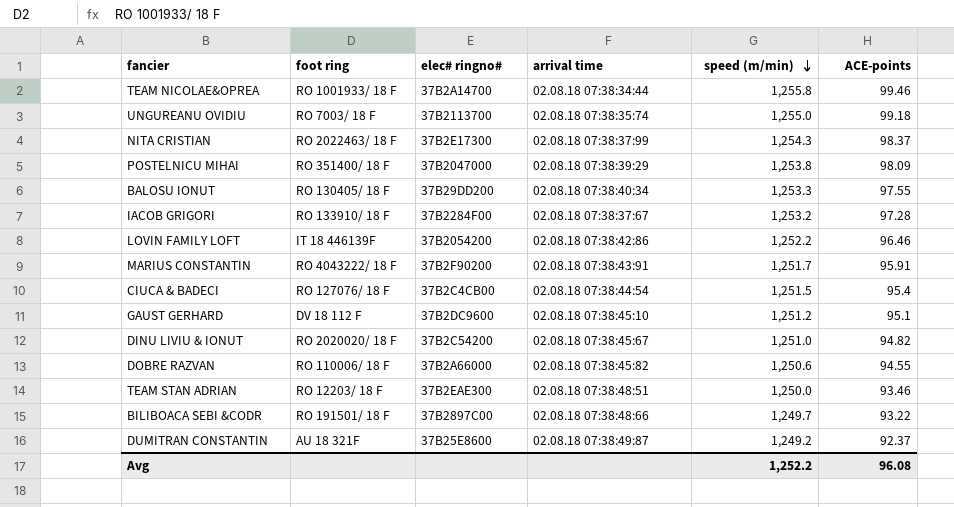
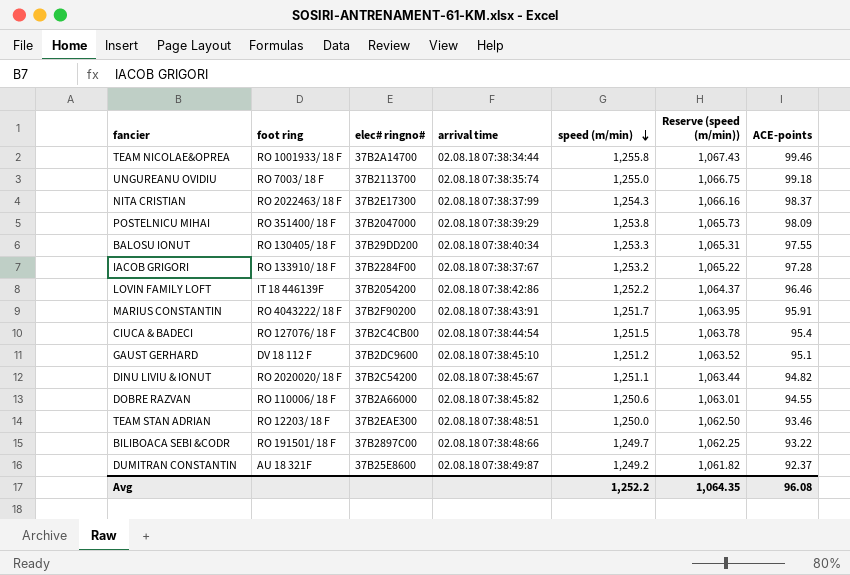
column Reserve (speed (m/min)) | formula: none -> [speed (m/min)] * 0.85
DINU LIVIU & IONUT | speed (m/min): 1,251.0 -> 1,251.1

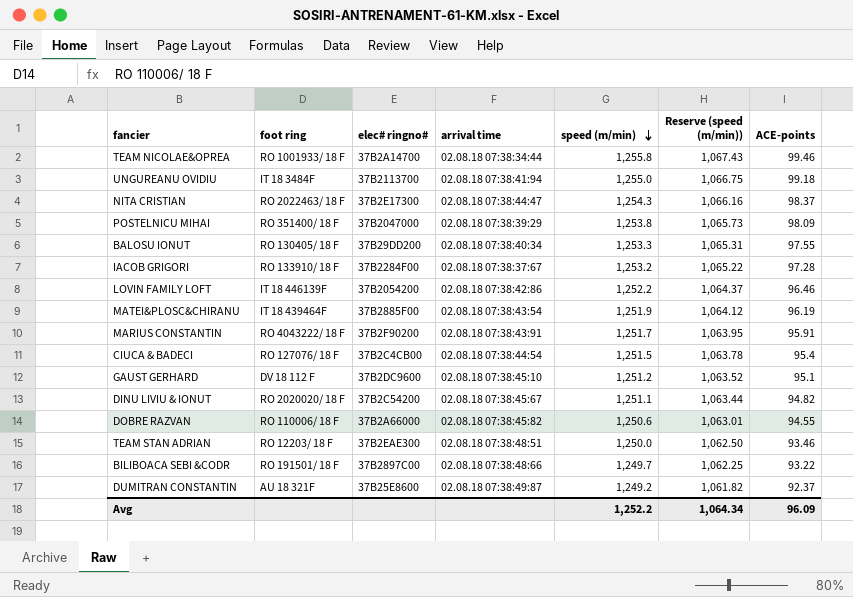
UNGUREANU OVIDIU | foot ring: RO 7003/ 18 F -> IT 18 3484F
UNGUREANU OVIDIU | arrival time: 02.08.18 07:38:35:74 -> 02.08.18 07:38:41:94
NITA CRISTIAN | arrival time: 02.08.18 07:38:37:99 -> 02.08.18 07:38:44:47
row MATEI&PLOSC&CHIRANU: none -> IT 18 439464F | 37B2885F00 | 02.08.18 07:38:43:54 | 1,251.9 | 1,064.12 | 96.19
Avg | Reserve (speed (m/min)): 1,064.35 -> 1,064.34
Avg | ACE-points: 96.08 -> 96.09

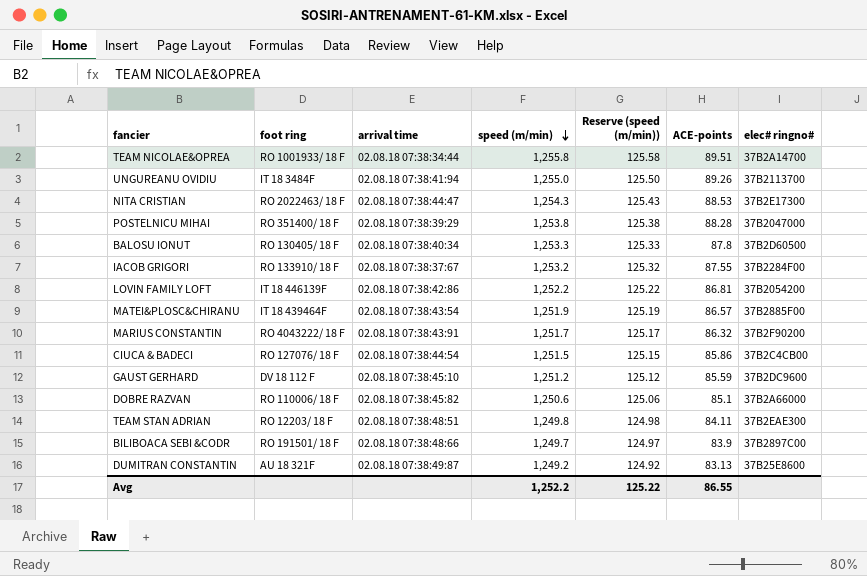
column Reserve (speed (m/min)) | formula: [speed (m/min)] * 0.85 -> [speed (m/min)] * 0.1
column elec# ringno# | position: 3 -> 7
row DINU LIVIU & IONUT: RO 2020020/ 18 F | 37B2C54200 | 02.08.18 07:38:45:67 | 1,251.1 | 1,063.44 | 94.82 -> none
TEAM NICOLAE&OPREA | ACE-points: 99.46 -> 89.51
UNGUREANU OVIDIU | ACE-points: 99.18 -> 89.26
NITA CRISTIAN | ACE-points: 98.37 -> 88.53
POSTELNICU MIHAI | ACE-points: 98.09 -> 88.28
BALOSU IONUT | ACE-points: 97.55 -> 87.8
BALOSU IONUT | elec# ringno#: 37B29DD200 -> 37B2D60500
IACOB GRIGORI | ACE-points: 97.28 -> 87.55
LOVIN FAMILY LOFT | ACE-points: 96.46 -> 86.81
MATEI&PLOSC&CHIRANU | ACE-points: 96.19 -> 86.57
MARIUS CONSTANTIN | ACE-points: 95.91 -> 86.32
CIUCA & BADECI | ACE-points: 95.4 -> 85.86
GAUST GERHARD | ACE-points: 95.1 -> 85.59
DOBRE RAZVAN | ACE-points: 94.55 -> 85.1
TEAM STAN ADRIAN | speed (m/min): 1,250.0 -> 1,249.8
TEAM STAN ADRIAN | ACE-points: 93.46 -> 84.11
BILIBOACA SEBI &CODR | ACE-points: 93.22 -> 83.9
DUMITRAN CONSTANTIN | ACE-points: 92.37 -> 83.13
Avg | Reserve (speed (m/min)): 1,064.34 -> 125.22
Avg | ACE-points: 96.09 -> 86.55

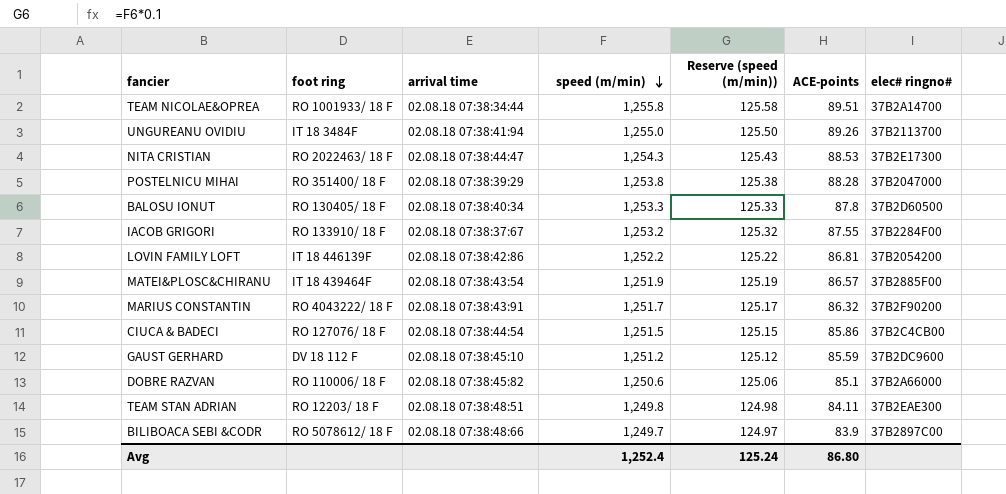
row DUMITRAN CONSTANTIN: AU 18 321F | 02.08.18 07:38:49:87 | 1,249.2 | 124.92 | 83.13 | 37B25E8600 -> none
BILIBOACA SEBI &CODR | foot ring: RO 191501/ 18 F -> RO 5078612/ 18 F
Avg | speed (m/min): 1,252.2 -> 1,252.4
Avg | Reserve (speed (m/min)): 125.22 -> 125.24
Avg | ACE-points: 86.55 -> 86.80

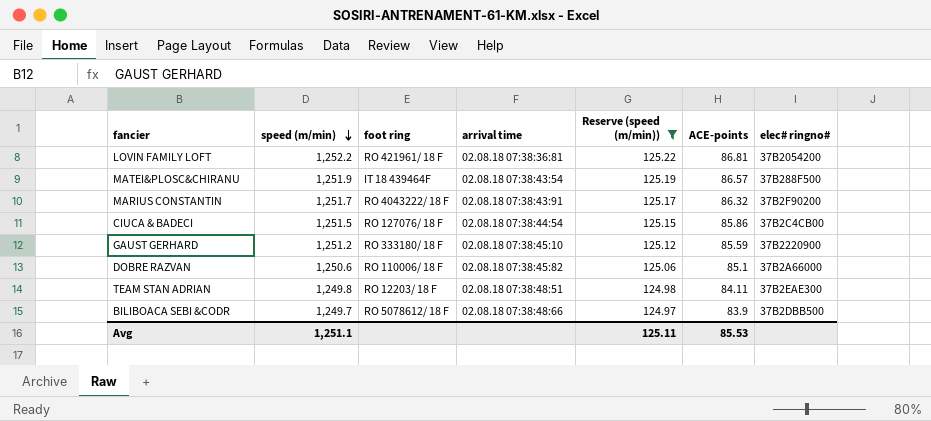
filter: none -> Reserve (speed (m/min)) <= 125.22
column speed (m/min) | position: 4 -> 2
LOVIN FAMILY LOFT | foot ring: IT 18 446139F -> RO 421961/ 18 F
LOVIN FAMILY LOFT | arrival time: 02.08.18 07:38:42:86 -> 02.08.18 07:38:36:81
MATEI&PLOSC&CHIRANU | elec# ringno#: 37B2885F00 -> 37B288F500
GAUST GERHARD | foot ring: DV 18 112 F -> RO 333180/ 18 F
GAUST GERHARD | elec# ringno#: 37B2DC9600 -> 37B2220900
BILIBOACA SEBI &CODR | elec# ringno#: 37B2897C00 -> 37B2DBB500
Avg | speed (m/min): 1,252.4 -> 1,251.1
Avg | Reserve (speed (m/min)): 125.24 -> 125.11
Avg | ACE-points: 86.80 -> 85.53

